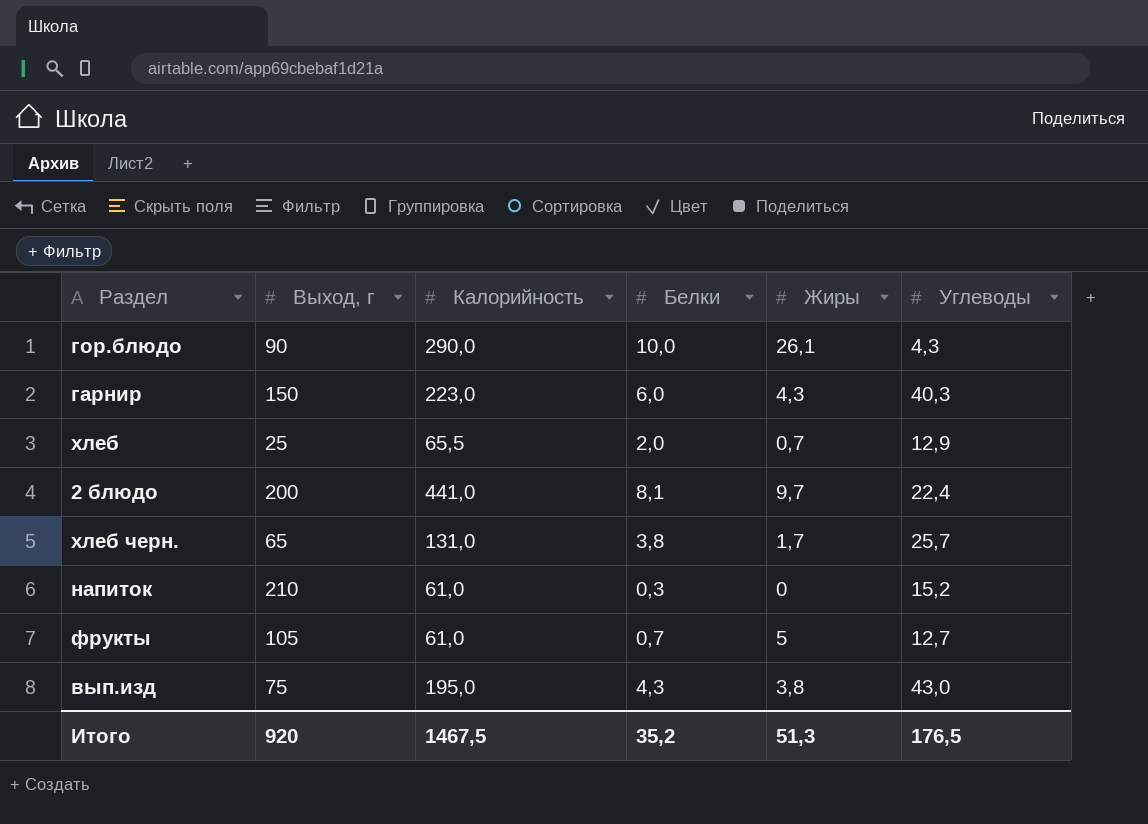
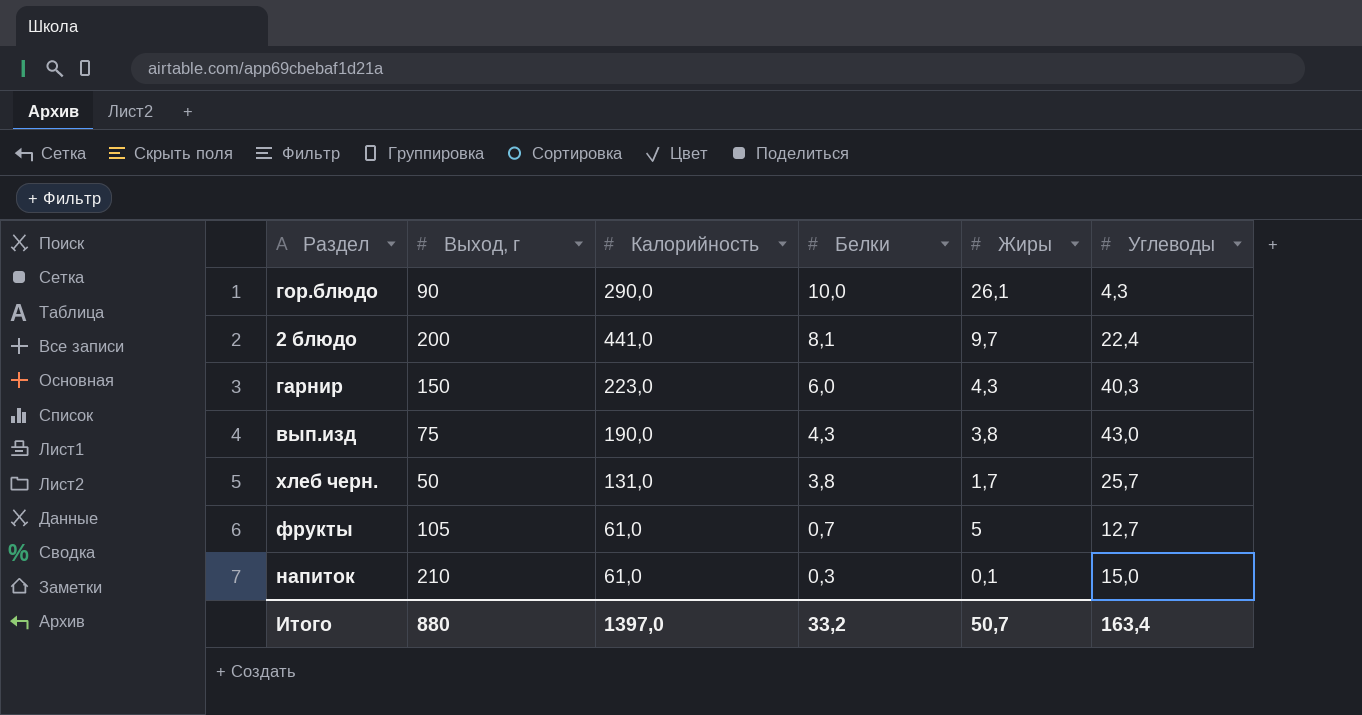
row order: none -> Белки descending
row хлеб: 25 | 65,5 | 2,0 | 0,7 | 12,9 -> none
вып.изд | Калорийность: 195,0 -> 190,0
хлеб черн. | Выход, г: 65 -> 50
напиток | Жиры: 0 -> 0,1
напиток | Углеводы: 15,2 -> 15,0
Итого | Выход, г: 920 -> 880
Итого | Калорийность: 1467,5 -> 1397,0
Итого | Белки: 35,2 -> 33,2
Итого | Жиры: 51,3 -> 50,7
Итого | Углеводы: 176,5 -> 163,4

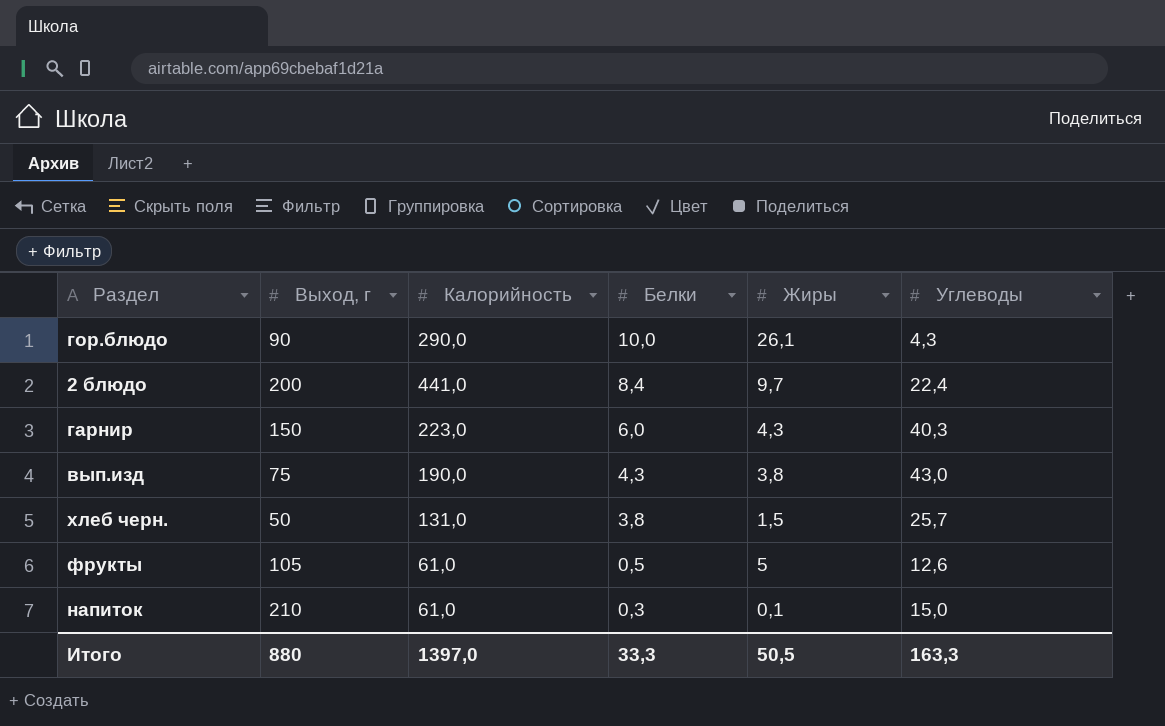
2 блюдо | Белки: 8,1 -> 8,4
хлеб черн. | Жиры: 1,7 -> 1,5
фрукты | Белки: 0,7 -> 0,5
фрукты | Углеводы: 12,7 -> 12,6
Итого | Белки: 33,2 -> 33,3
Итого | Жиры: 50,7 -> 50,5
Итого | Углеводы: 163,4 -> 163,3

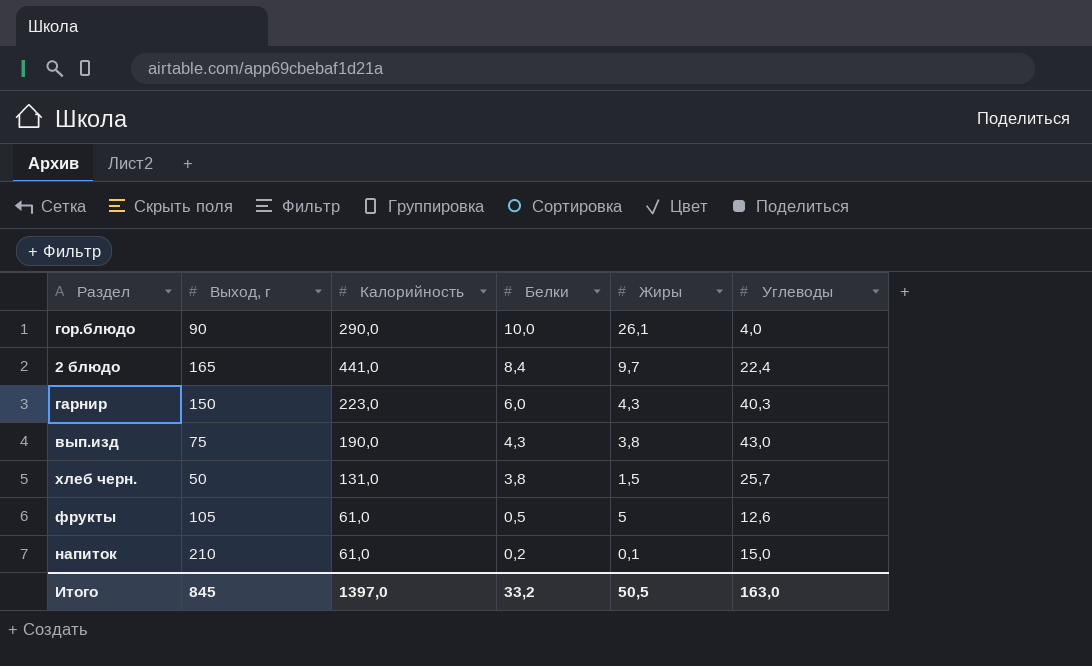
гор.блюдо | Углеводы: 4,3 -> 4,0
2 блюдо | Выход, г: 200 -> 165
напиток | Белки: 0,3 -> 0,2
Итого | Выход, г: 880 -> 845
Итого | Белки: 33,3 -> 33,2
Итого | Углеводы: 163,3 -> 163,0

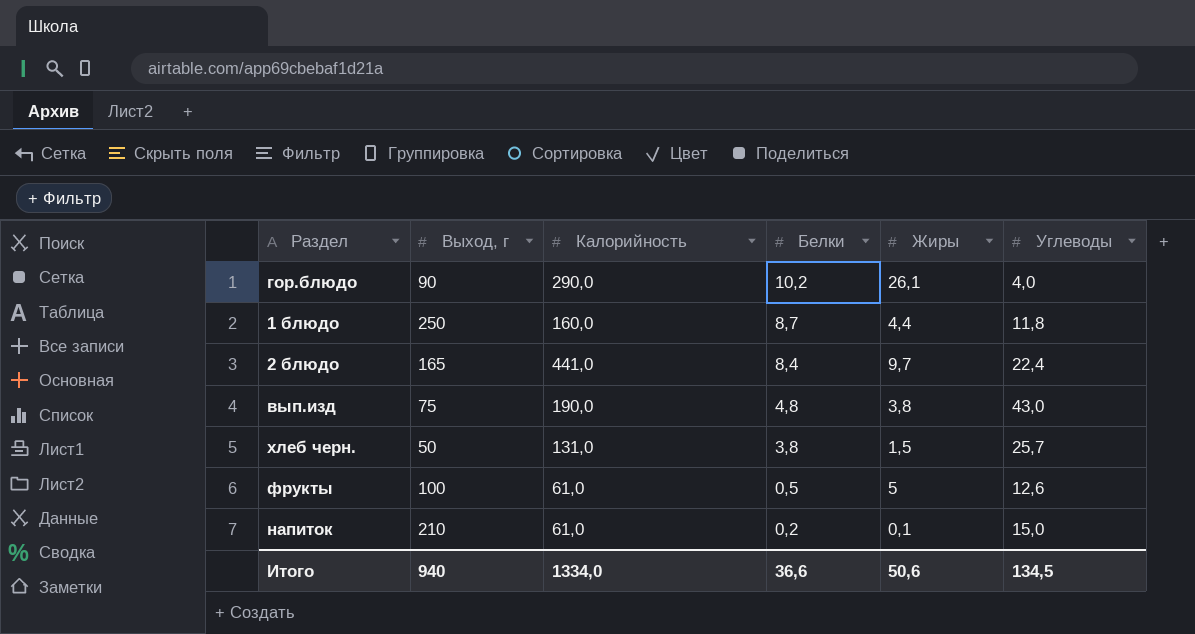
row гарнир: 150 | 223,0 | 6,0 | 4,3 | 40,3 -> none
гор.блюдо | Белки: 10,0 -> 10,2
row 1 блюдо: none -> 250 | 160,0 | 8,7 | 4,4 | 11,8
вып.изд | Белки: 4,3 -> 4,8
фрукты | Выход, г: 105 -> 100
Итого | Выход, г: 845 -> 940
Итого | Калорийность: 1397,0 -> 1334,0
Итого | Белки: 33,2 -> 36,6
Итого | Жиры: 50,5 -> 50,6
Итого | Углеводы: 163,0 -> 134,5

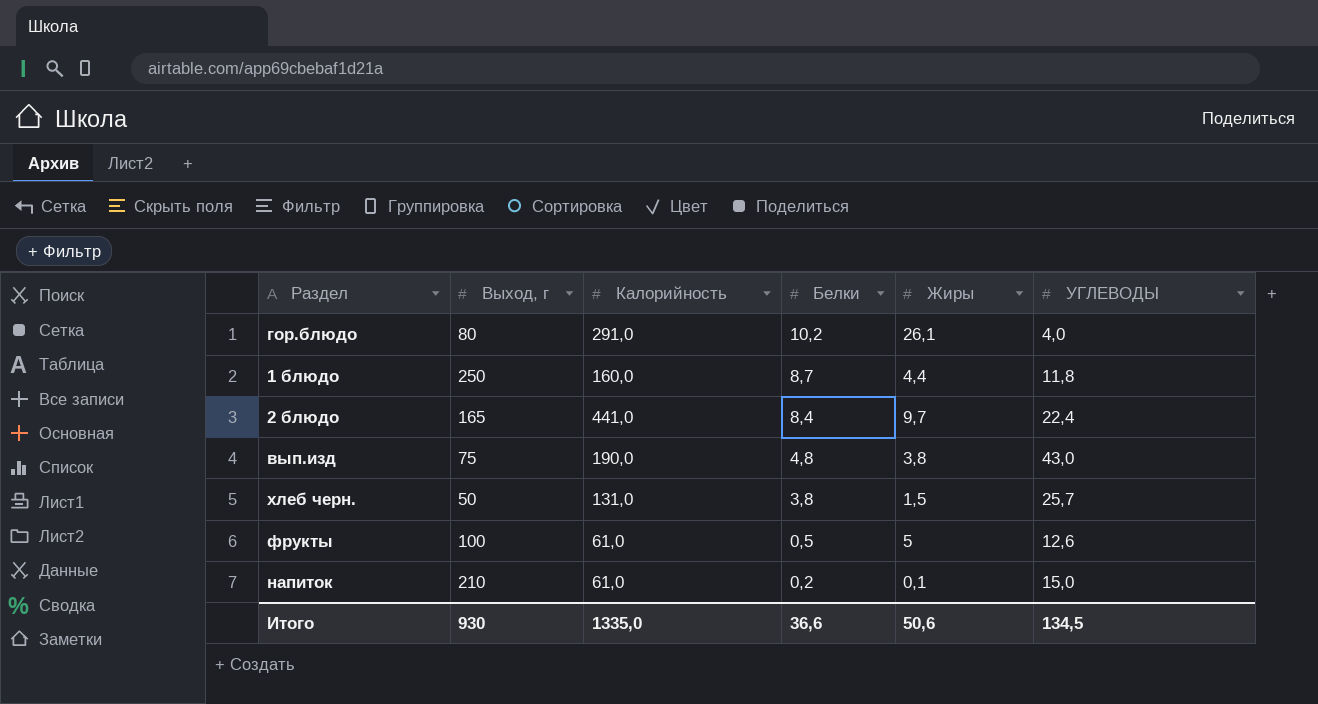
column name: Углеводы -> УГЛЕВОДЫ
гор.блюдо | Выход, г: 90 -> 80
гор.блюдо | Калорийность: 290,0 -> 291,0
Итого | Выход, г: 940 -> 930
Итого | Калорийность: 1334,0 -> 1335,0

